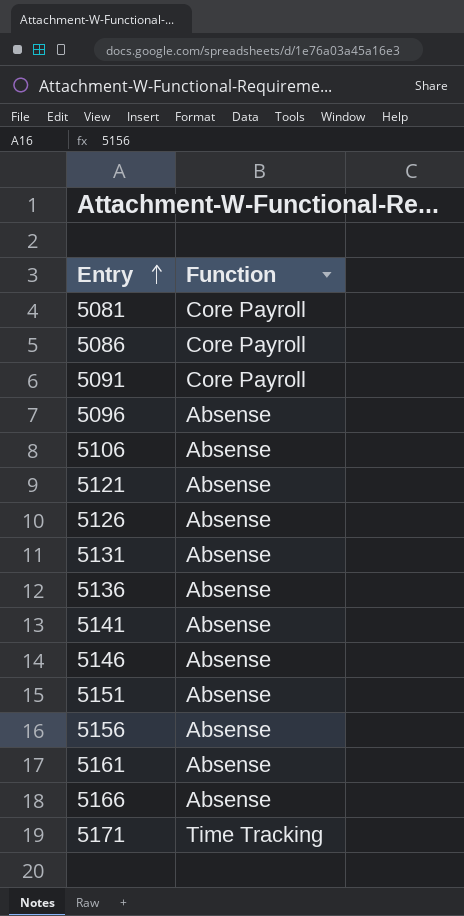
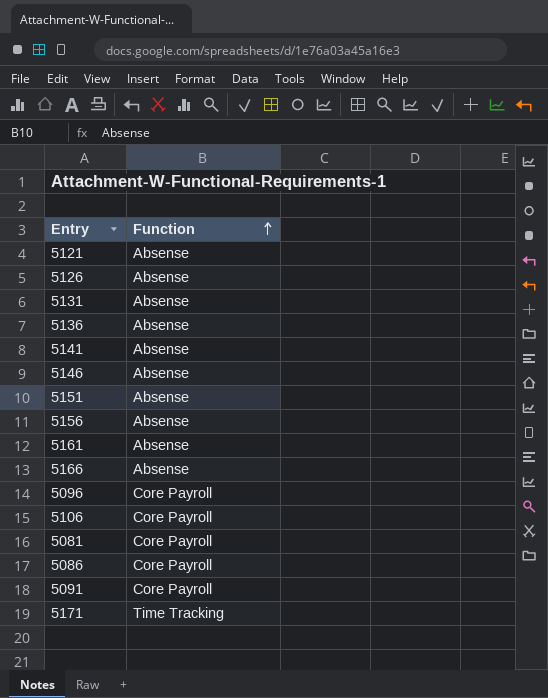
row order: Entry ascending -> Function ascending
5096 | Function: Absense -> Core Payroll
5106 | Function: Absense -> Core Payroll

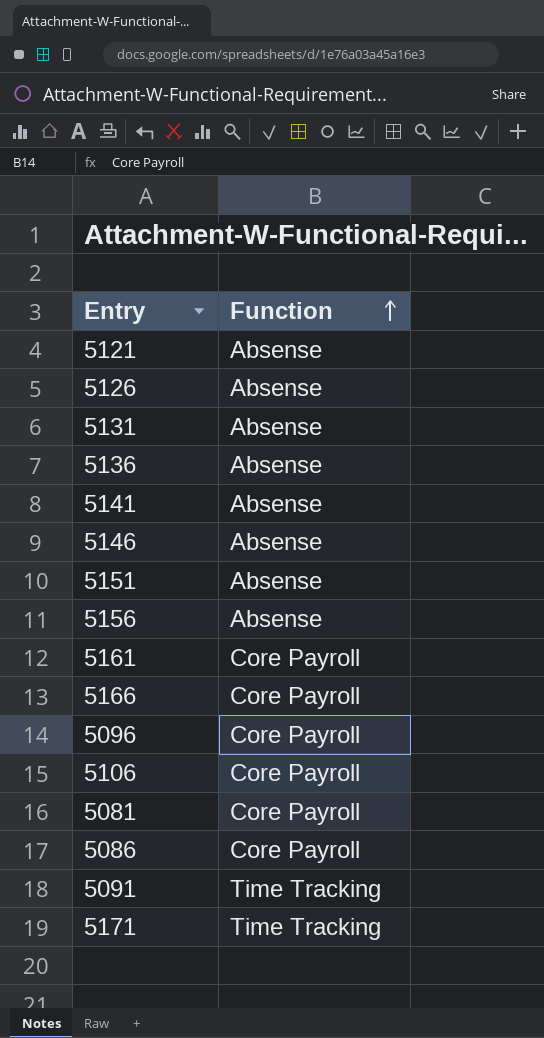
5161 | Function: Absense -> Core Payroll
5166 | Function: Absense -> Core Payroll
5091 | Function: Core Payroll -> Time Tracking

